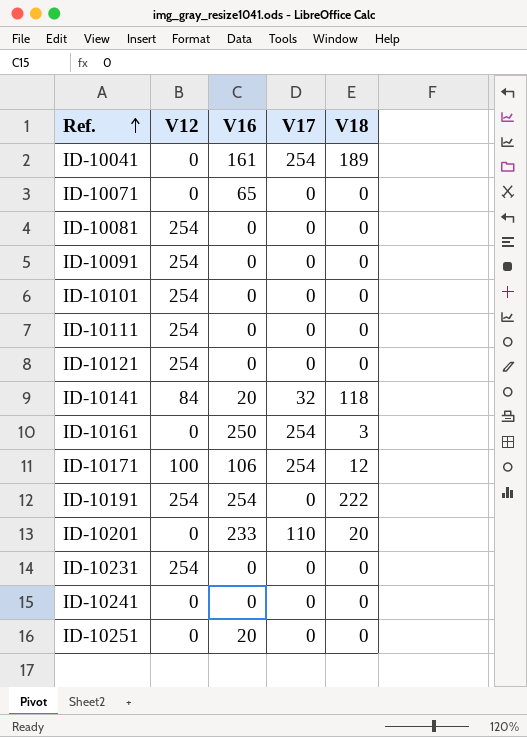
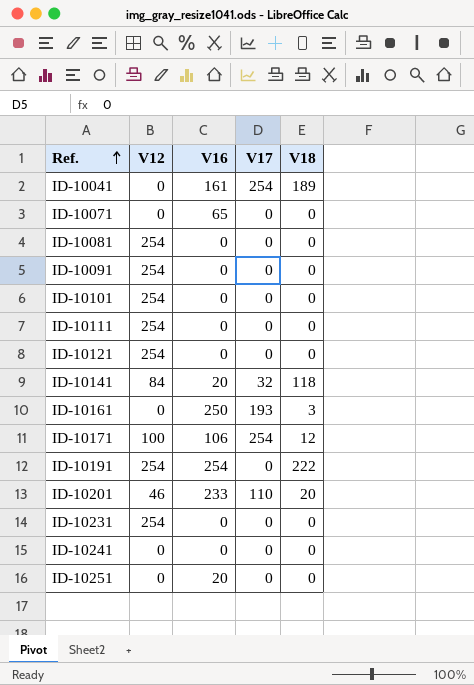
ID-10161 | V17: 254 -> 193
ID-10201 | V12: 0 -> 46

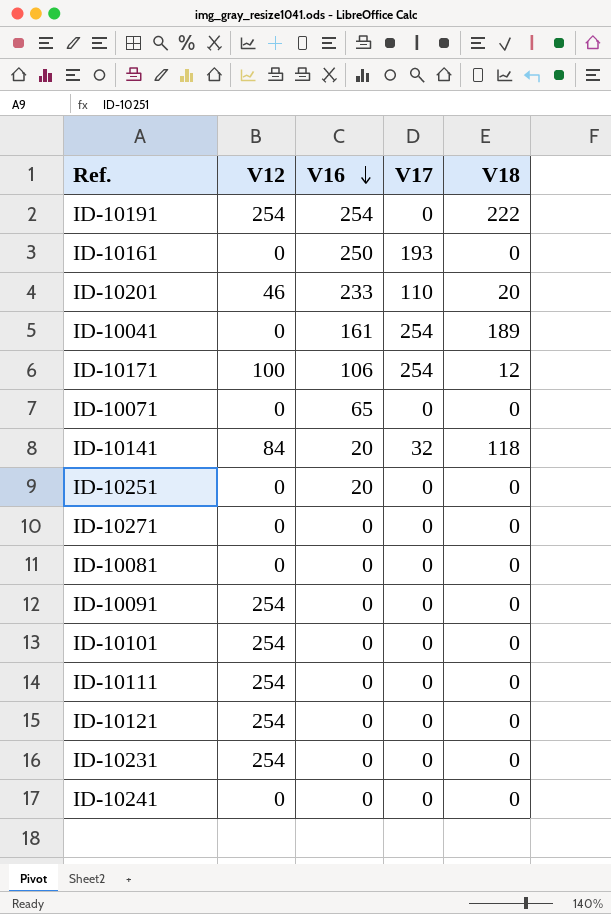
row order: Ref. ascending -> V16 descending
ID-10161 | V18: 3 -> 0
row ID-10271: none -> 0 | 0 | 0 | 0
ID-10081 | V12: 254 -> 0

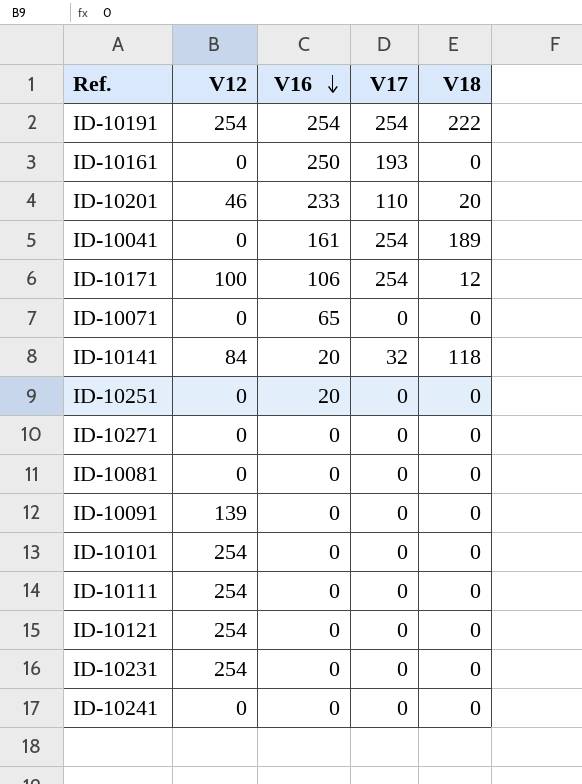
ID-10191 | V17: 0 -> 254
ID-10091 | V12: 254 -> 139

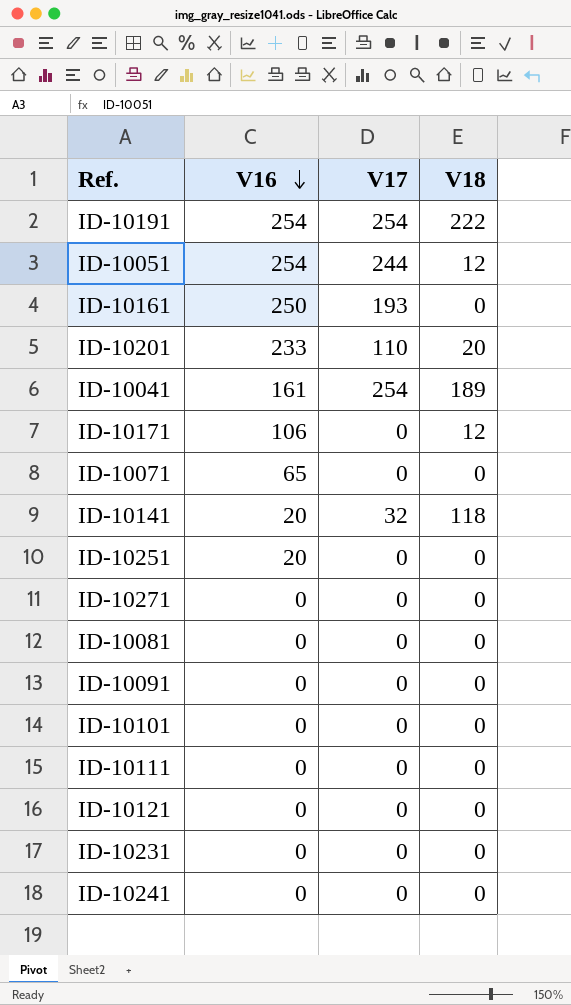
column V12 | position: 2 -> none
row ID-10051: none -> 254 | 244 | 12
ID-10171 | V17: 254 -> 0

